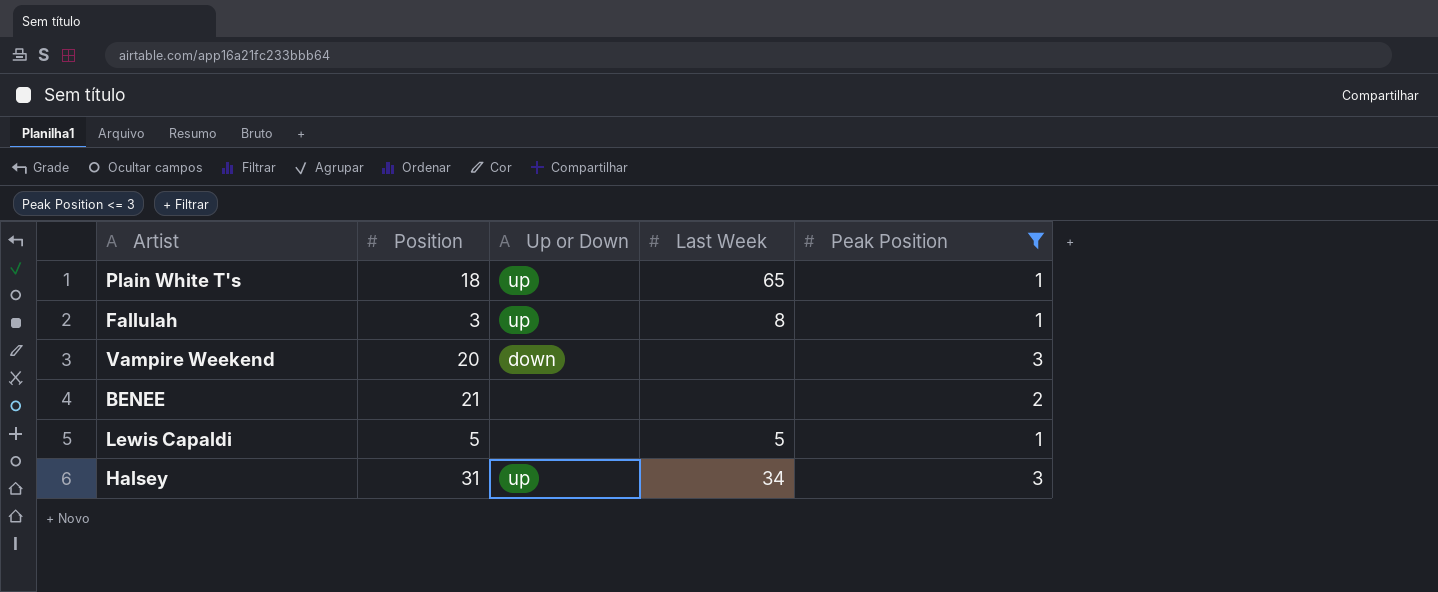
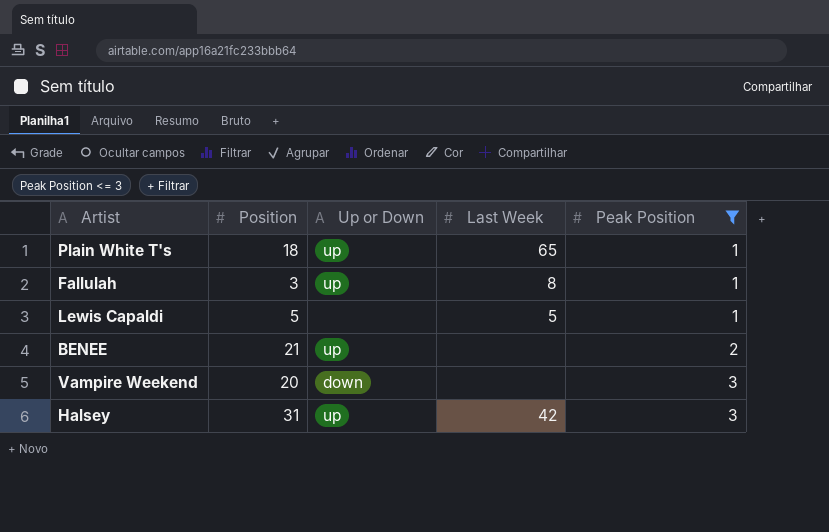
row order: none -> Peak Position ascending
BENEE | Up or Down: none -> up
Halsey | Last Week: 34 -> 42

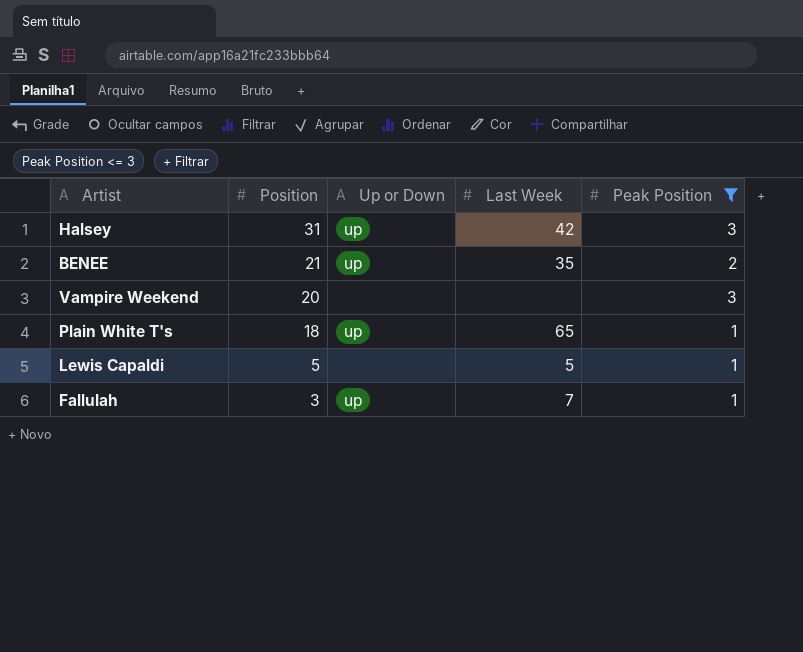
row order: Peak Position ascending -> Position descending
BENEE | Last Week: none -> 35
Vampire Weekend | Up or Down: down -> none
Fallulah | Last Week: 8 -> 7

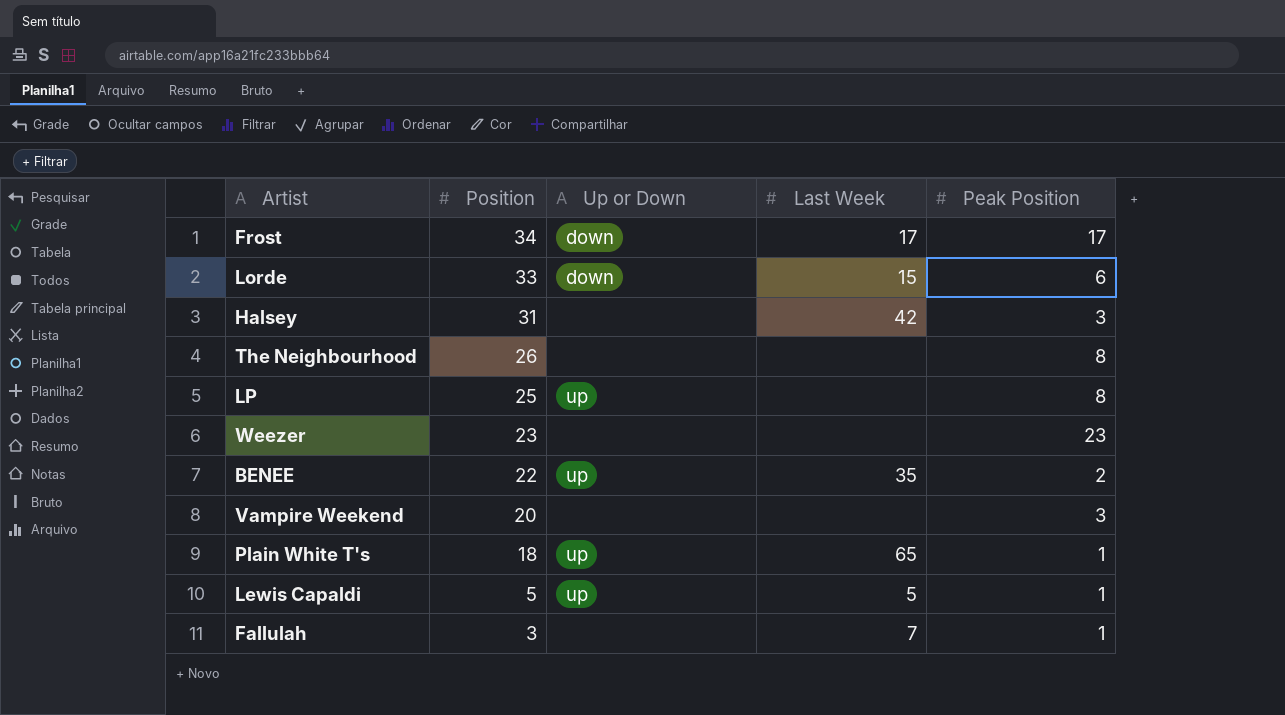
filter: Peak Position <= 3 -> none
Halsey | Up or Down: up -> none
BENEE | Position: 21 -> 22
Lewis Capaldi | Up or Down: none -> up
Fallulah | Up or Down: up -> none

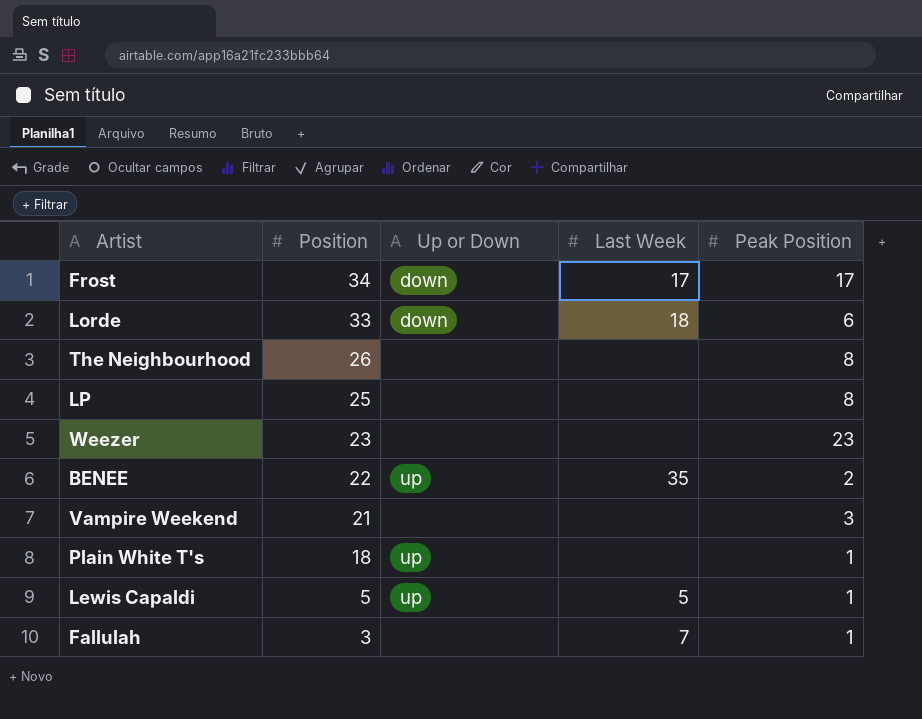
row Halsey: 31 | none | 42 | 3 -> none
Lorde | Last Week: 15 -> 18
LP | Up or Down: up -> none
Vampire Weekend | Position: 20 -> 21
Plain White T's | Last Week: 65 -> none

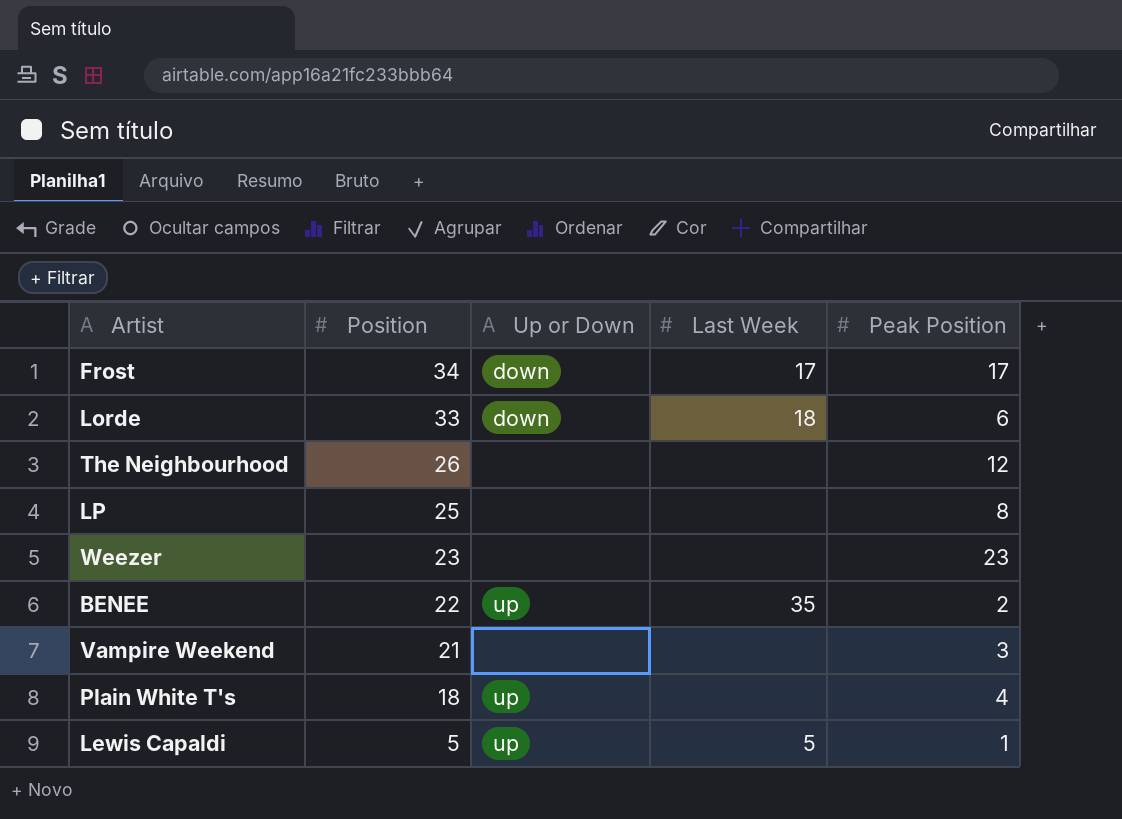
row Fallulah: 3 | none | 7 | 1 -> none
The Neighbourhood | Peak Position: 8 -> 12
Plain White T's | Peak Position: 1 -> 4

